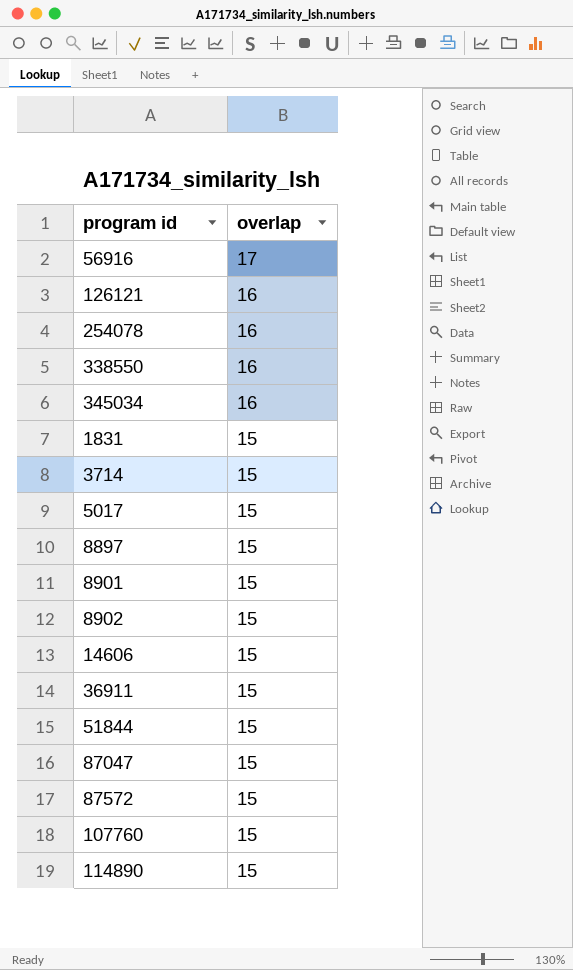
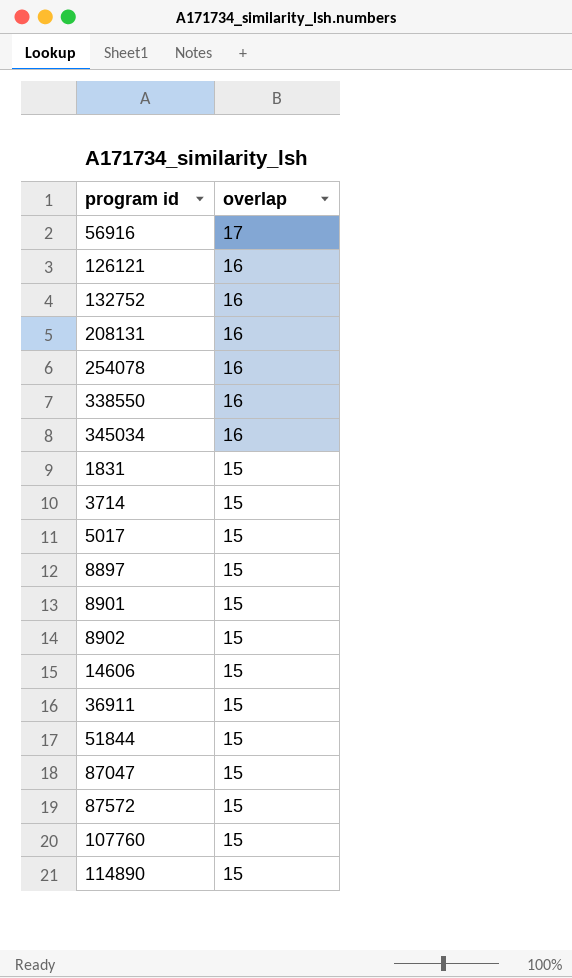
row 132752: none -> 16
row 208131: none -> 16

